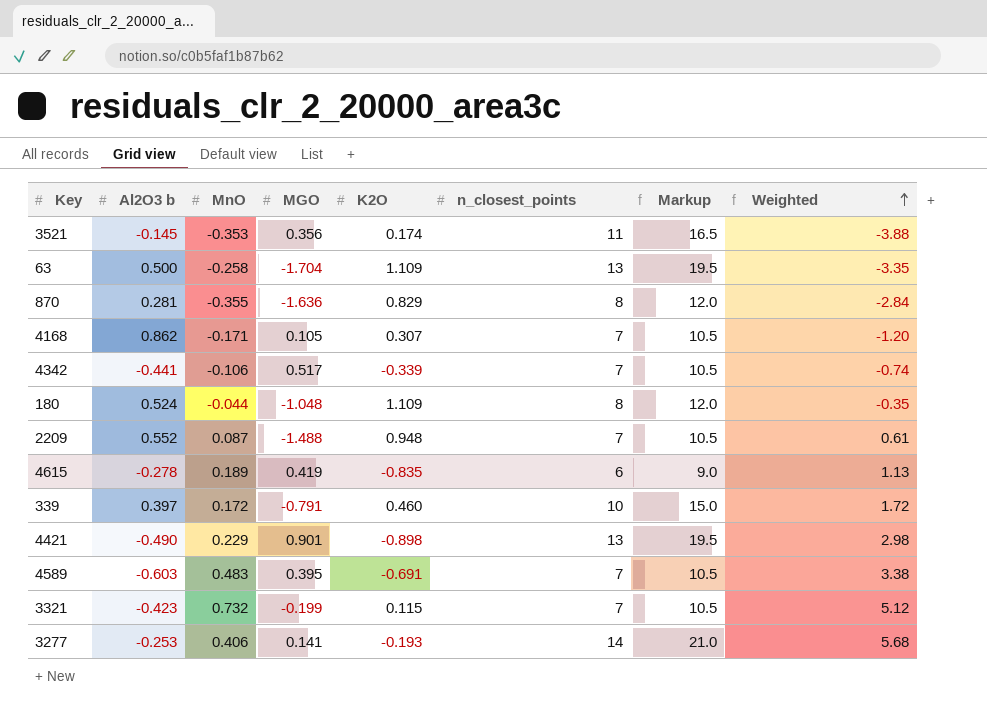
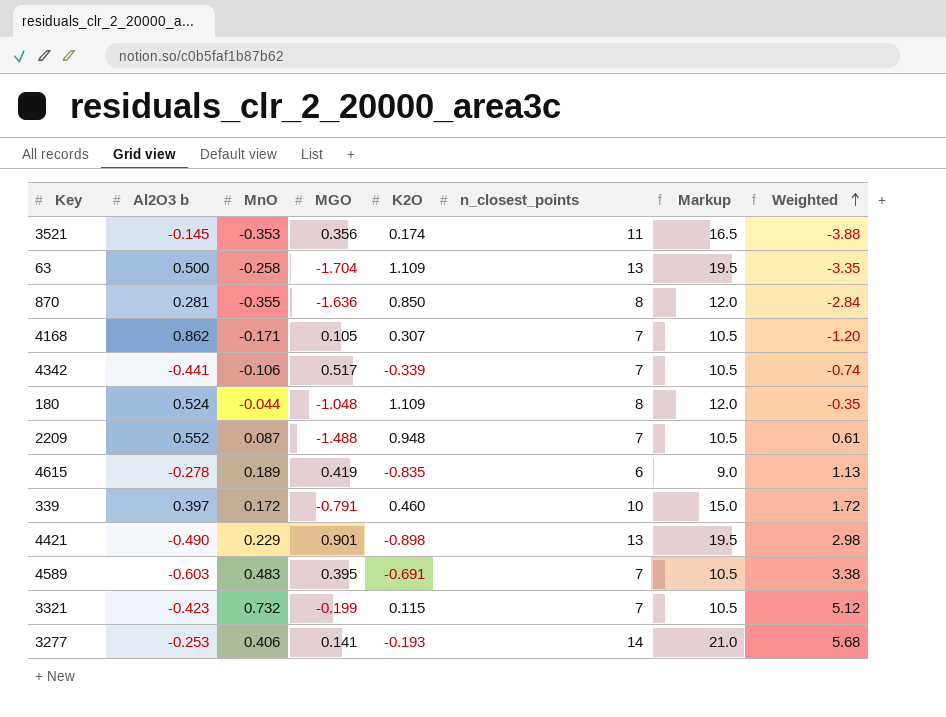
870 | K2O: 0.829 -> 0.850

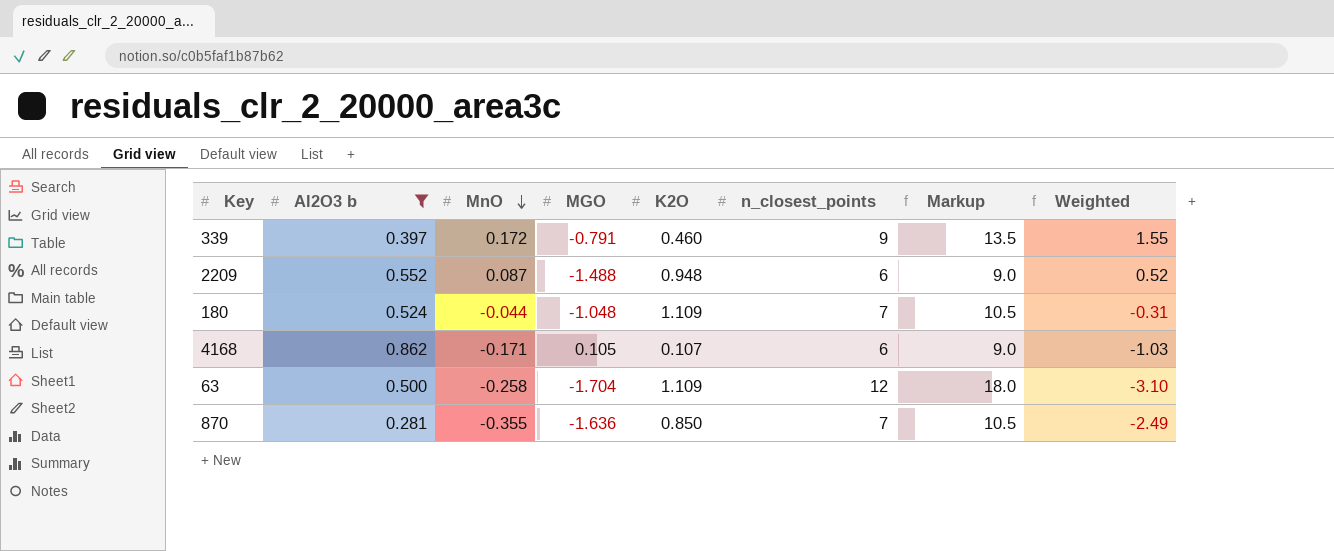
filter: none -> Al2O3 b >= 0.281
row order: Weighted ascending -> MnO descending
339 | n_closest_points: 10 -> 9
339 | Markup: 15.0 -> 13.5
339 | Weighted: 1.72 -> 1.55
2209 | n_closest_points: 7 -> 6
2209 | Markup: 10.5 -> 9.0
2209 | Weighted: 0.61 -> 0.52
180 | n_closest_points: 8 -> 7
180 | Markup: 12.0 -> 10.5
180 | Weighted: -0.35 -> -0.31
4168 | K2O: 0.307 -> 0.107
4168 | n_closest_points: 7 -> 6
4168 | Markup: 10.5 -> 9.0
4168 | Weighted: -1.20 -> -1.03
63 | n_closest_points: 13 -> 12
63 | Markup: 19.5 -> 18.0
63 | Weighted: -3.35 -> -3.10
870 | n_closest_points: 8 -> 7
870 | Markup: 12.0 -> 10.5
870 | Weighted: -2.84 -> -2.49

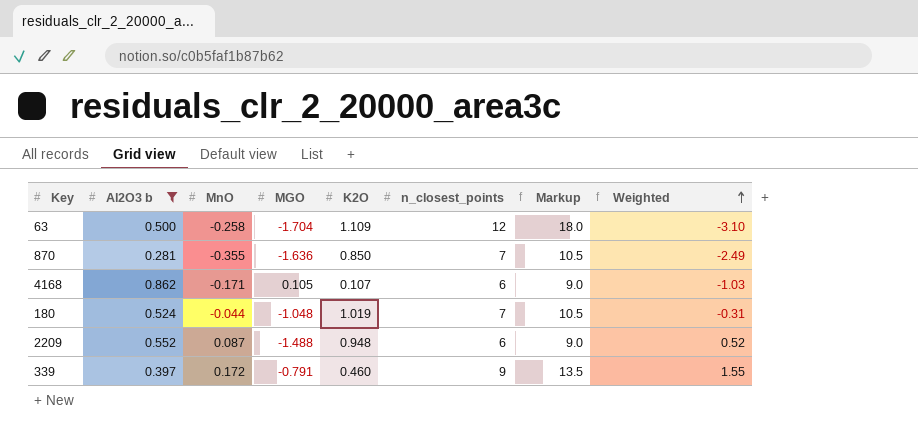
row order: MnO descending -> Weighted ascending
180 | K2O: 1.109 -> 1.019

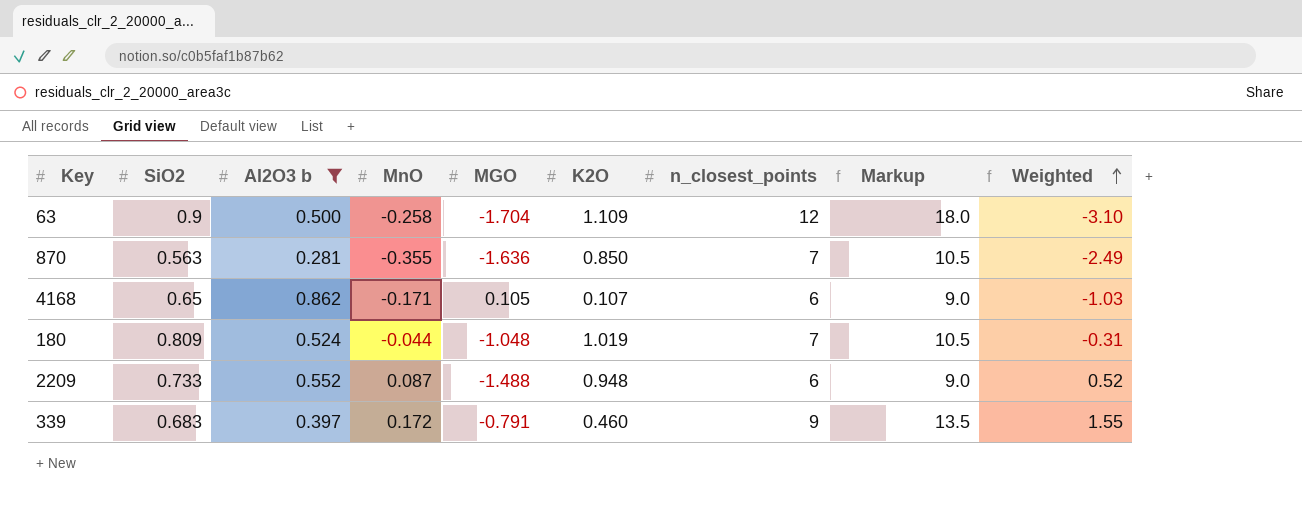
column SiO2 | position: none -> 2

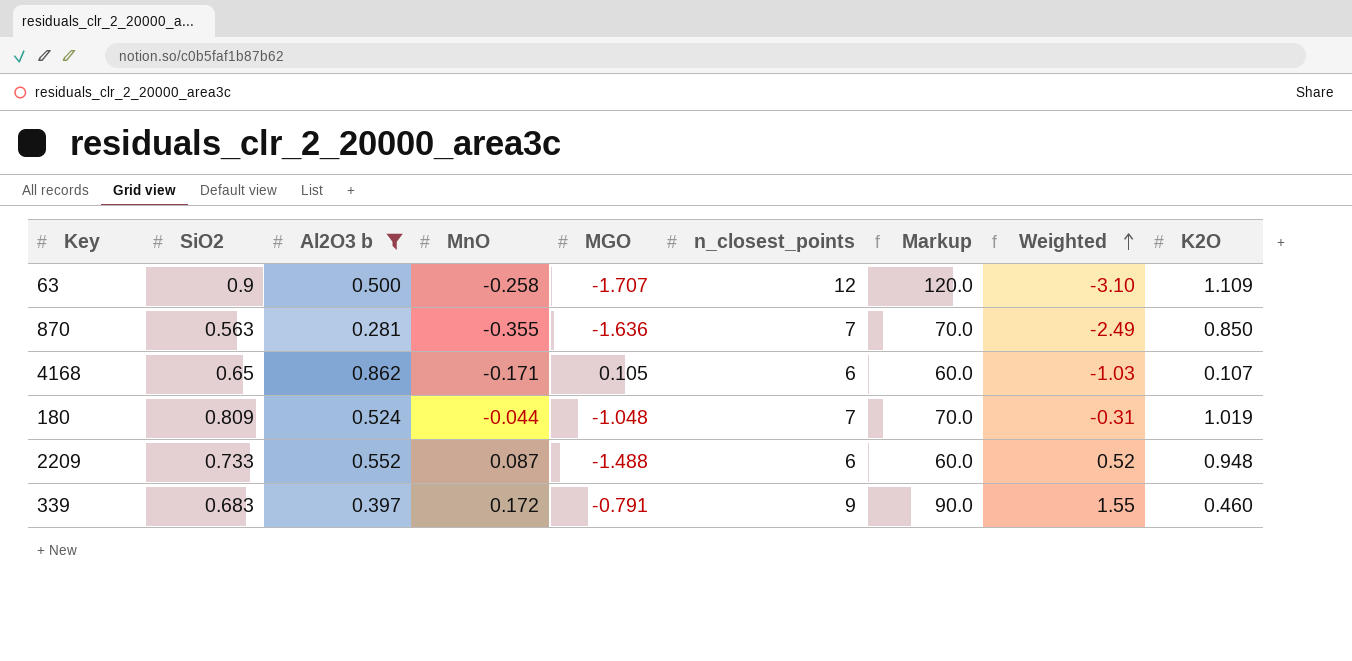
column Markup | formula: [n_closest_points] * 1.5 -> [n_closest_points] * 10
column K2O | position: 6 -> 9
63 | MGO: -1.704 -> -1.707

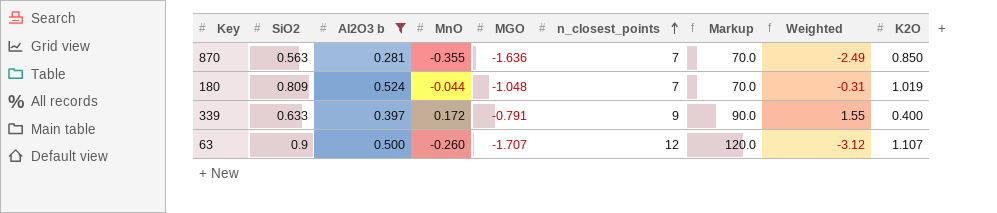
row order: Weighted ascending -> n_closest_points ascending
row 4168: 0.65 | 0.862 | -0.171 | 0.105 | 6 | 60.0 | -1.03 | 0.107 -> none
row 2209: 0.733 | 0.552 | 0.087 | -1.488 | 6 | 60.0 | 0.52 | 0.948 -> none
339 | SiO2: 0.683 -> 0.633
339 | K2O: 0.460 -> 0.400
63 | MnO: -0.258 -> -0.260
63 | Weighted: -3.10 -> -3.12
63 | K2O: 1.109 -> 1.107

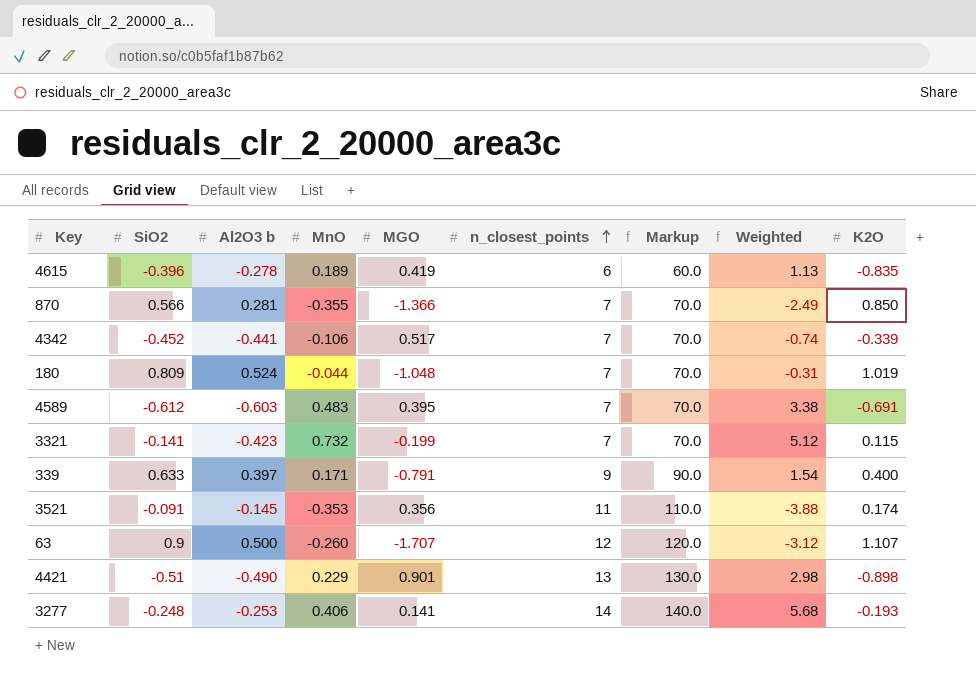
filter: Al2O3 b >= 0.281 -> none
870 | SiO2: 0.563 -> 0.566
870 | MGO: -1.636 -> -1.366
339 | MnO: 0.172 -> 0.171
339 | Weighted: 1.55 -> 1.54

